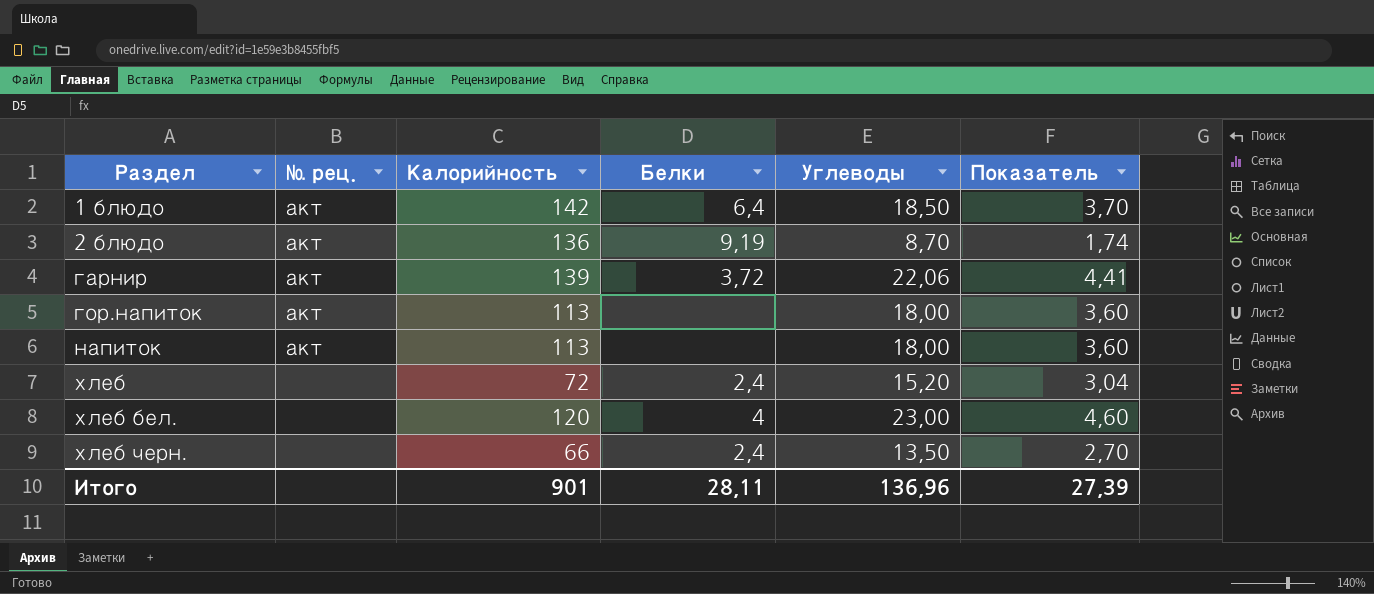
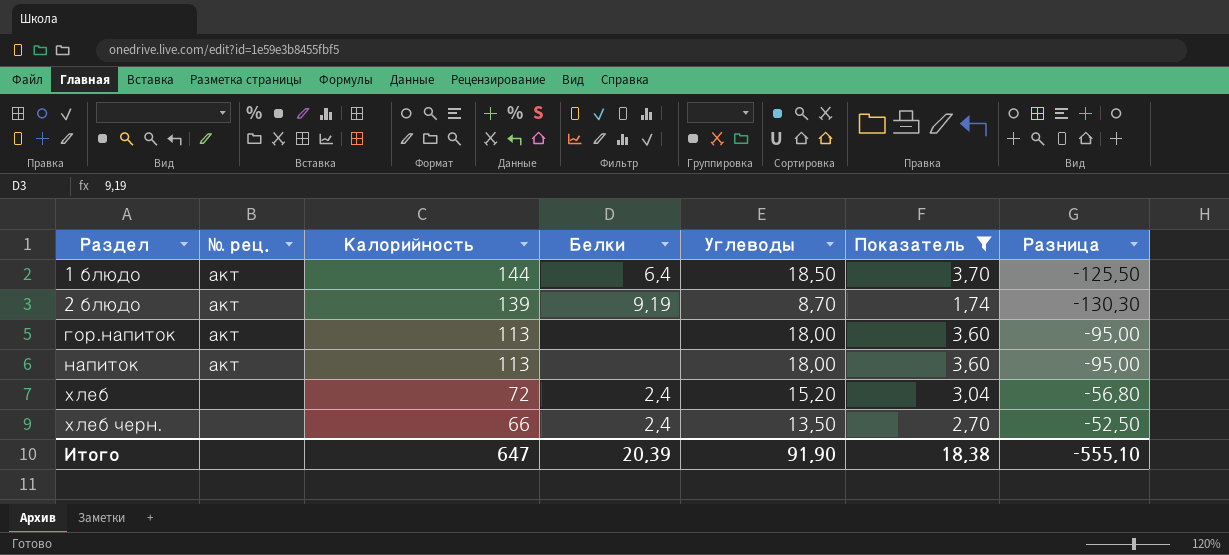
filter: none -> Показатель <= 3,70
column Разница | formula: none -> [Углеводы] - [Калорийность]
1 блюдо | Калорийность: 142 -> 144
2 блюдо | Калорийность: 136 -> 139
Итого | Калорийность: 901 -> 647
Итого | Белки: 28,11 -> 20,39
Итого | Углеводы: 136,96 -> 91,90
Итого | Показатель: 27,39 -> 18,38

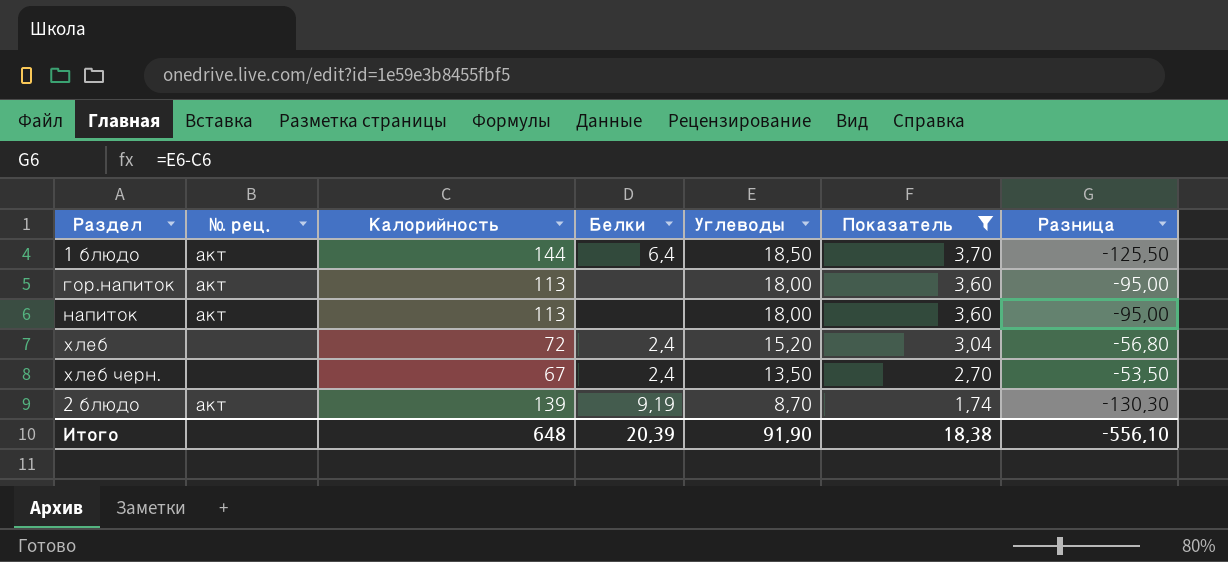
row order: Раздел ascending -> Углеводы descending
хлеб черн. | Калорийность: 66 -> 67
хлеб черн. | Разница: -52,50 -> -53,50
Итого | Калорийность: 647 -> 648
Итого | Разница: -555,10 -> -556,10

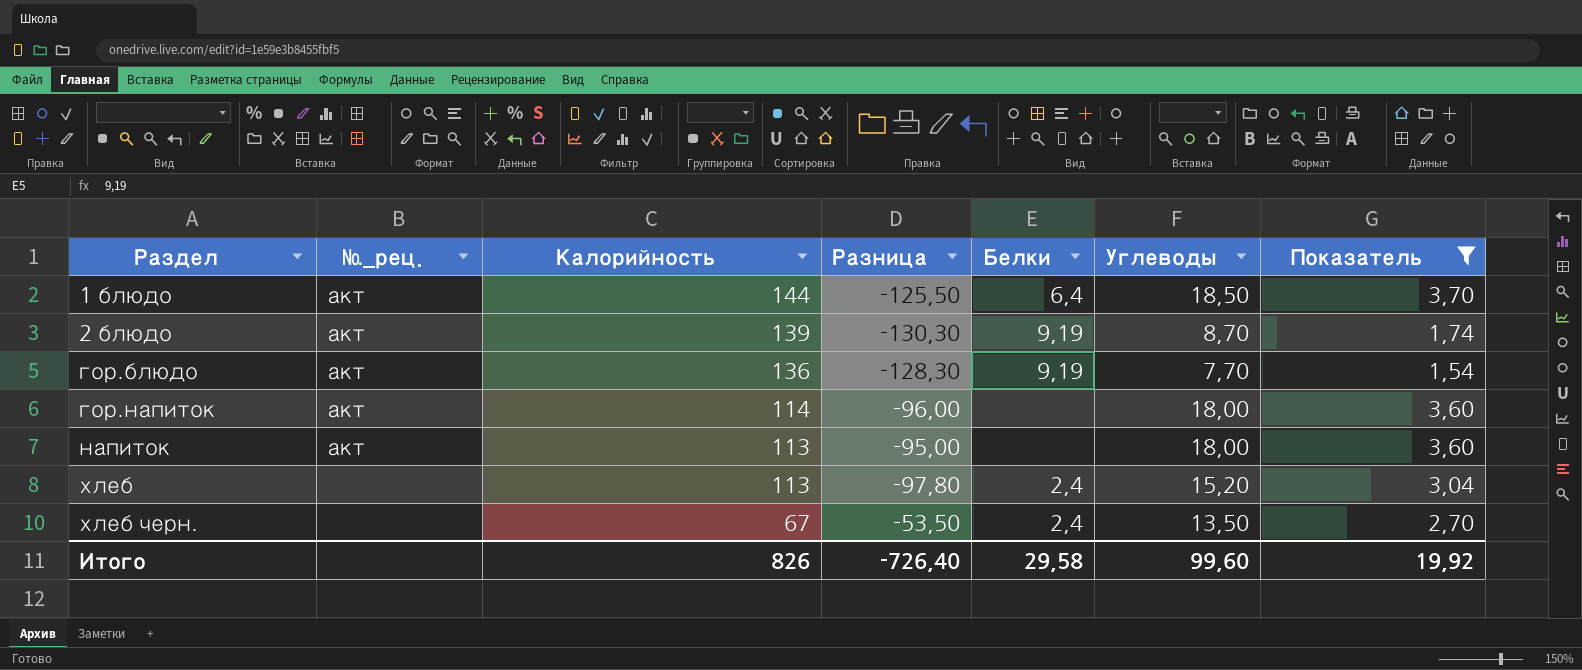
row order: Углеводы descending -> Раздел ascending
column name: № рец. -> №_рец.
column Разница | position: 7 -> 4
row гор.блюдо: none -> акт | 136 | -128,30 | 9,19 | 7,70 | 1,54
гор.напиток | Калорийность: 113 -> 114
гор.напиток | Разница: -95,00 -> -96,00
хлеб | Калорийность: 72 -> 113
хлеб | Разница: -56,80 -> -97,80
Итого | Калорийность: 648 -> 826
Итого | Разница: -556,10 -> -726,40
Итого | Белки: 20,39 -> 29,58
Итого | Углеводы: 91,90 -> 99,60
Итого | Показатель: 18,38 -> 19,92

